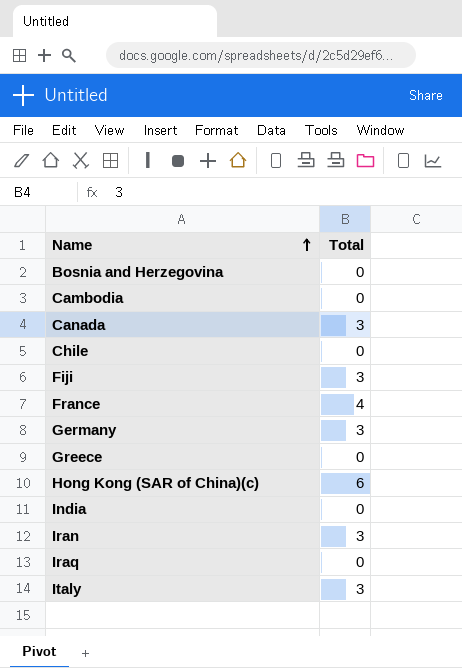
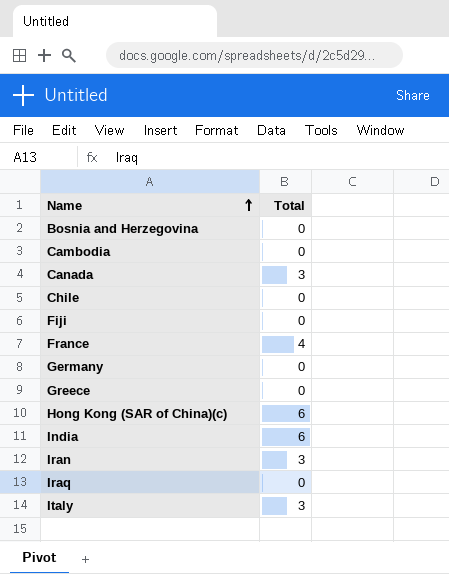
Fiji | Total: 3 -> 0
Germany | Total: 3 -> 0
India | Total: 0 -> 6

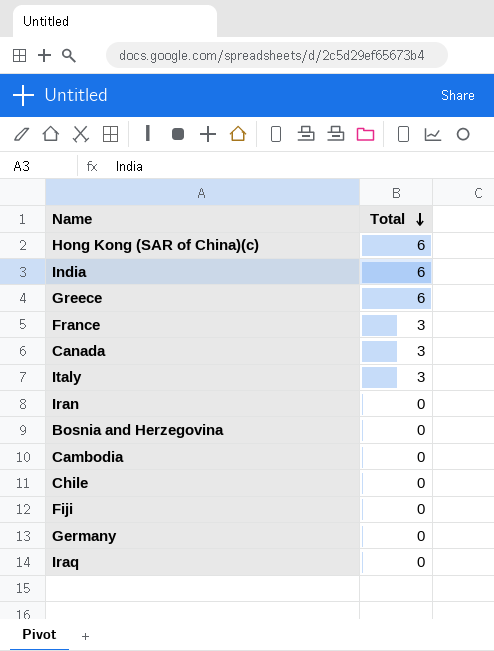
row order: Name ascending -> Total descending
Greece | Total: 0 -> 6
France | Total: 4 -> 3
Iran | Total: 3 -> 0

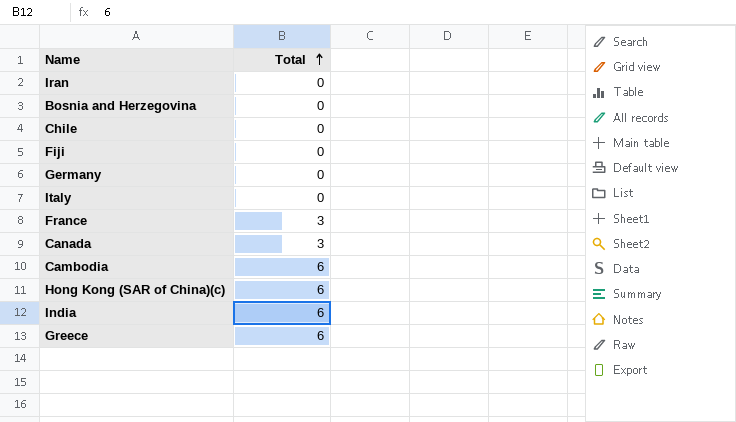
row order: Total descending -> Total ascending
row Iraq: 0 -> none
Italy | Total: 3 -> 0
Cambodia | Total: 0 -> 6

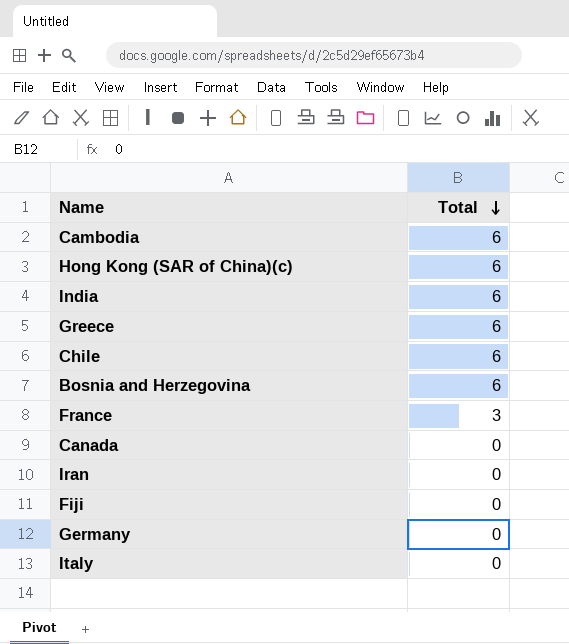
row order: Total ascending -> Total descending
Chile | Total: 0 -> 6
Bosnia and Herzegovina | Total: 0 -> 6
Canada | Total: 3 -> 0

